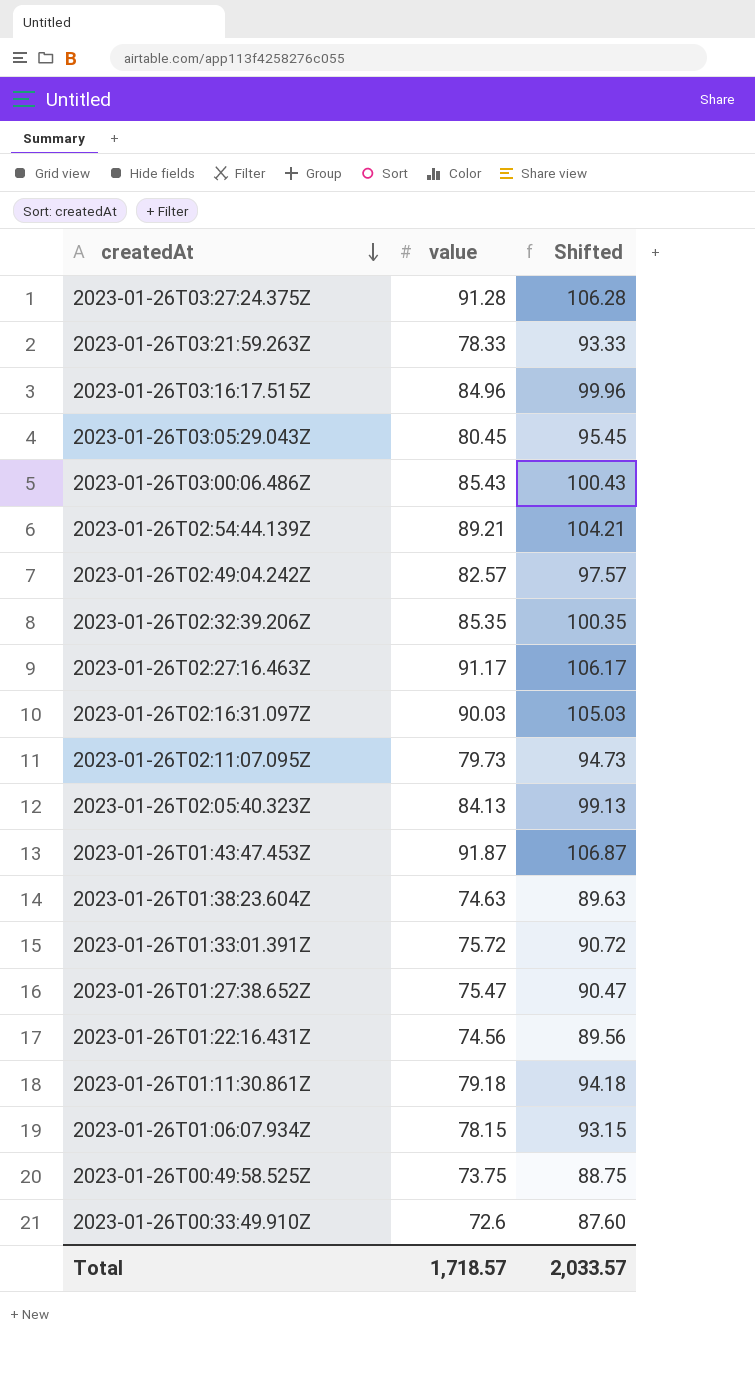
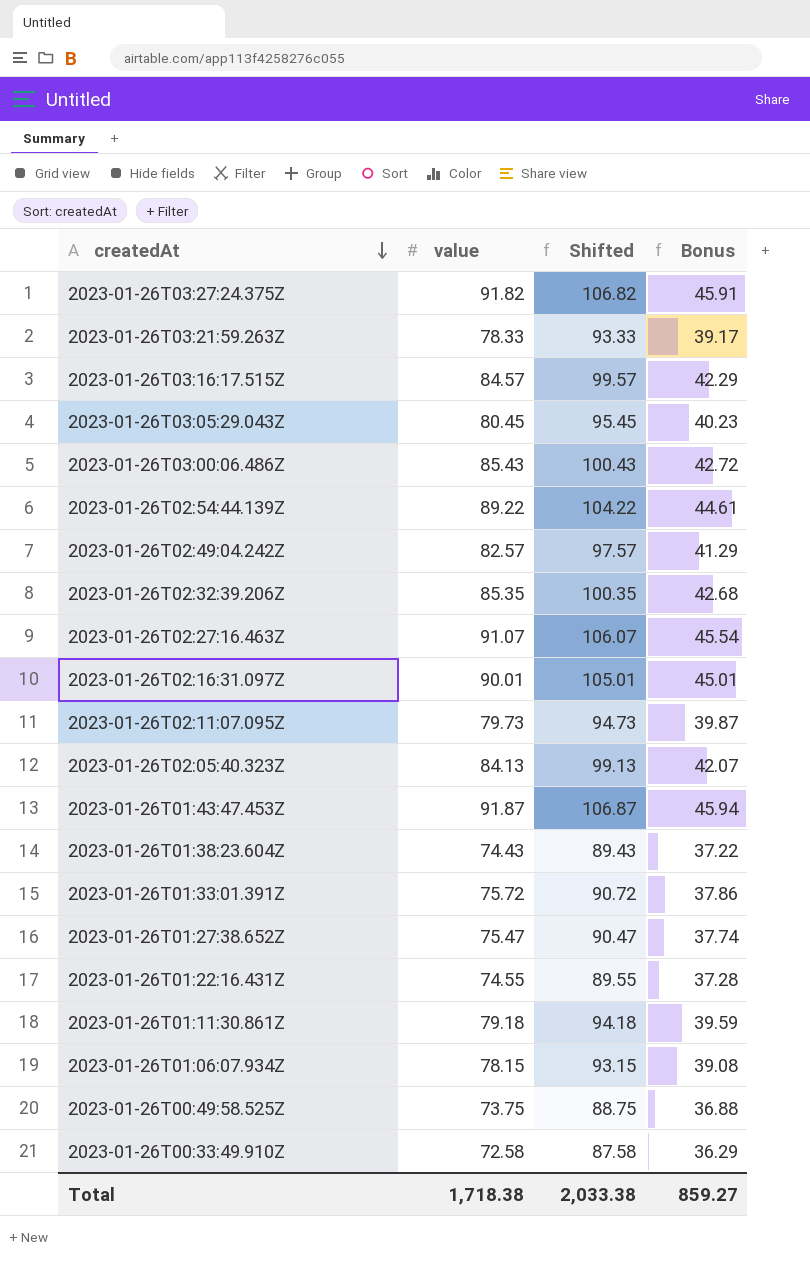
column Bonus | formula: none -> [value] * 0.5
2023-01-26T03:27:24.375Z | value: 91.28 -> 91.82
2023-01-26T03:27:24.375Z | Shifted: 106.28 -> 106.82
2023-01-26T03:16:17.515Z | value: 84.96 -> 84.57
2023-01-26T03:16:17.515Z | Shifted: 99.96 -> 99.57
2023-01-26T02:54:44.139Z | value: 89.21 -> 89.22
2023-01-26T02:54:44.139Z | Shifted: 104.21 -> 104.22
2023-01-26T02:27:16.463Z | value: 91.17 -> 91.07
2023-01-26T02:27:16.463Z | Shifted: 106.17 -> 106.07
2023-01-26T02:16:31.097Z | value: 90.03 -> 90.01
2023-01-26T02:16:31.097Z | Shifted: 105.03 -> 105.01
2023-01-26T01:38:23.604Z | value: 74.63 -> 74.43
2023-01-26T01:38:23.604Z | Shifted: 89.63 -> 89.43
2023-01-26T01:22:16.431Z | value: 74.56 -> 74.55
2023-01-26T01:22:16.431Z | Shifted: 89.56 -> 89.55
2023-01-26T00:33:49.910Z | value: 72.6 -> 72.58
2023-01-26T00:33:49.910Z | Shifted: 87.60 -> 87.58
Total | value: 1,718.57 -> 1,718.38
Total | Shifted: 2,033.57 -> 2,033.38

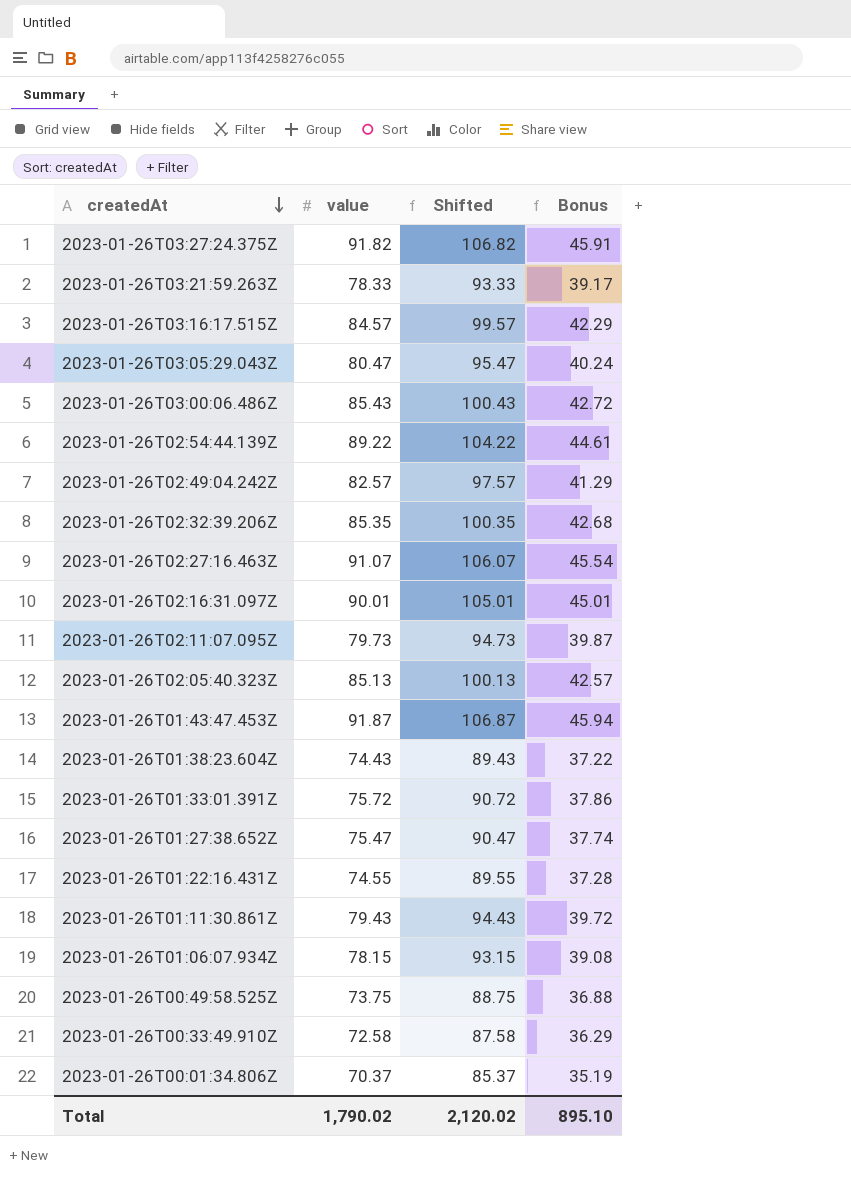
2023-01-26T03:05:29.043Z | value: 80.45 -> 80.47
2023-01-26T03:05:29.043Z | Shifted: 95.45 -> 95.47
2023-01-26T03:05:29.043Z | Bonus: 40.23 -> 40.24
2023-01-26T02:05:40.323Z | value: 84.13 -> 85.13
2023-01-26T02:05:40.323Z | Shifted: 99.13 -> 100.13
2023-01-26T02:05:40.323Z | Bonus: 42.07 -> 42.57
2023-01-26T01:11:30.861Z | value: 79.18 -> 79.43
2023-01-26T01:11:30.861Z | Shifted: 94.18 -> 94.43
2023-01-26T01:11:30.861Z | Bonus: 39.59 -> 39.72
row 2023-01-26T00:01:34.806Z: none -> 70.37 | 85.37 | 35.19
Total | value: 1,718.38 -> 1,790.02
Total | Shifted: 2,033.38 -> 2,120.02
Total | Bonus: 859.27 -> 895.10

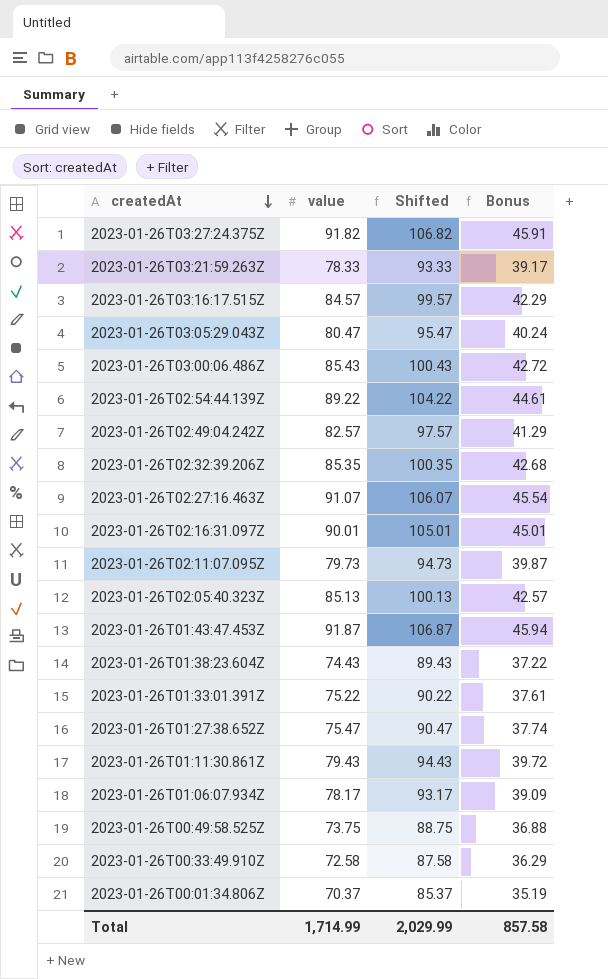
row 2023-01-26T01:22:16.431Z: 74.55 | 89.55 | 37.28 -> none
2023-01-26T01:33:01.391Z | value: 75.72 -> 75.22
2023-01-26T01:33:01.391Z | Shifted: 90.72 -> 90.22
2023-01-26T01:33:01.391Z | Bonus: 37.86 -> 37.61
2023-01-26T01:06:07.934Z | value: 78.15 -> 78.17
2023-01-26T01:06:07.934Z | Shifted: 93.15 -> 93.17
2023-01-26T01:06:07.934Z | Bonus: 39.08 -> 39.09
Total | value: 1,790.02 -> 1,714.99
Total | Shifted: 2,120.02 -> 2,029.99
Total | Bonus: 895.10 -> 857.58

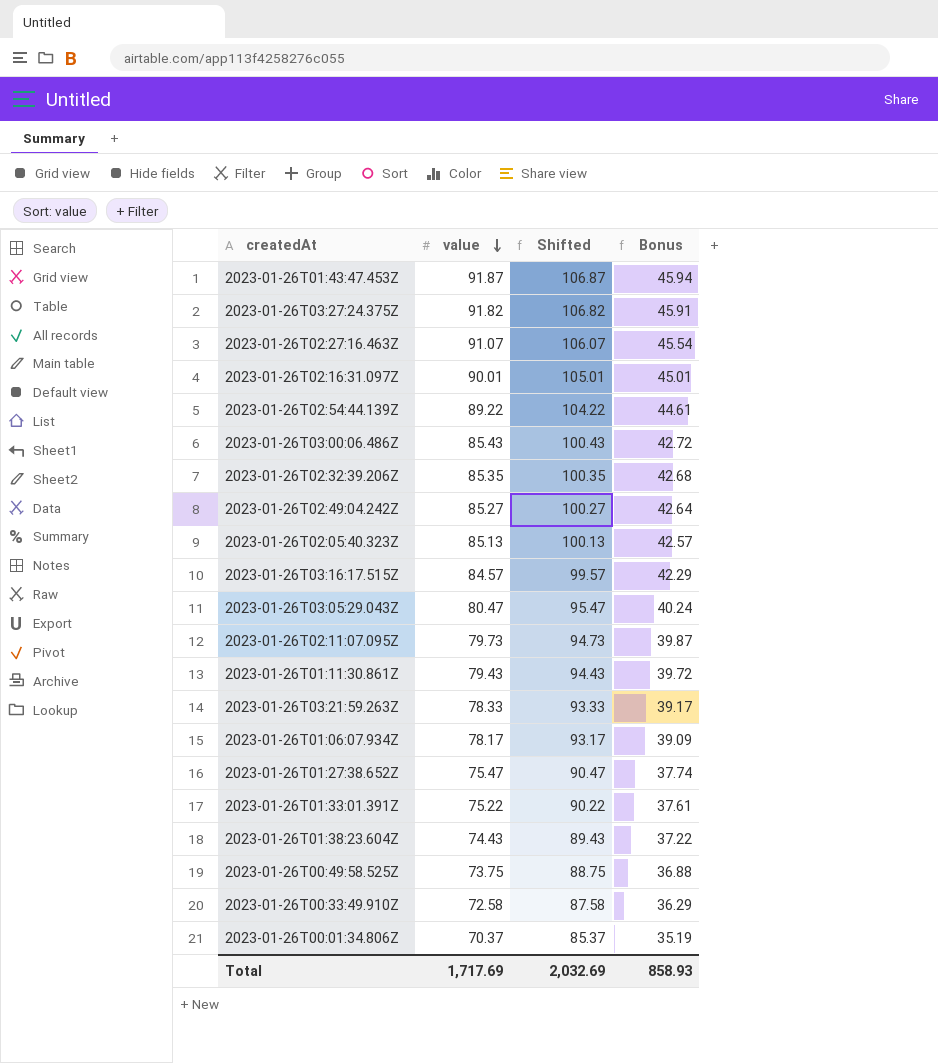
row order: createdAt descending -> value descending
2023-01-26T02:49:04.242Z | value: 82.57 -> 85.27
2023-01-26T02:49:04.242Z | Shifted: 97.57 -> 100.27
2023-01-26T02:49:04.242Z | Bonus: 41.29 -> 42.64
Total | value: 1,714.99 -> 1,717.69
Total | Shifted: 2,029.99 -> 2,032.69
Total | Bonus: 857.58 -> 858.93

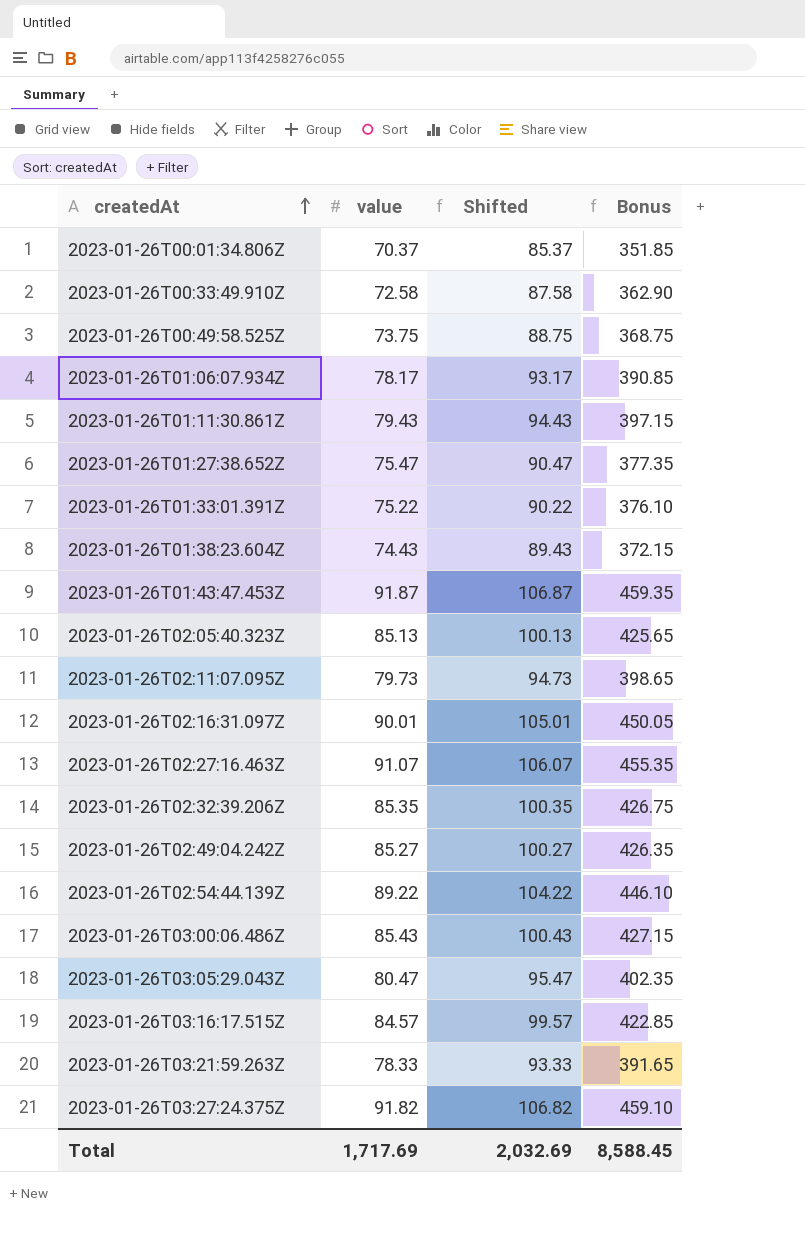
row order: value descending -> createdAt ascending
column Bonus | formula: [value] * 0.5 -> [value] * 5
Total | Bonus: 858.93 -> 8,588.45

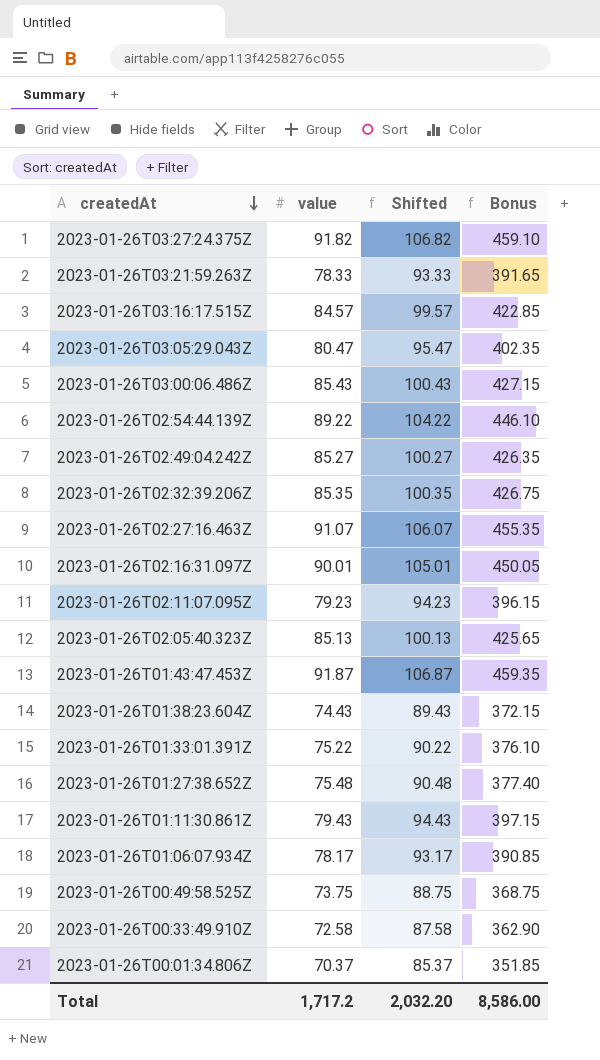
row order: createdAt ascending -> createdAt descending
2023-01-26T02:11:07.095Z | value: 79.73 -> 79.23
2023-01-26T02:11:07.095Z | Shifted: 94.73 -> 94.23
2023-01-26T02:11:07.095Z | Bonus: 398.65 -> 396.15
2023-01-26T01:27:38.652Z | value: 75.47 -> 75.48
2023-01-26T01:27:38.652Z | Shifted: 90.47 -> 90.48
2023-01-26T01:27:38.652Z | Bonus: 377.35 -> 377.40
Total | value: 1,717.69 -> 1,717.2
Total | Shifted: 2,032.69 -> 2,032.20
Total | Bonus: 8,588.45 -> 8,586.00

